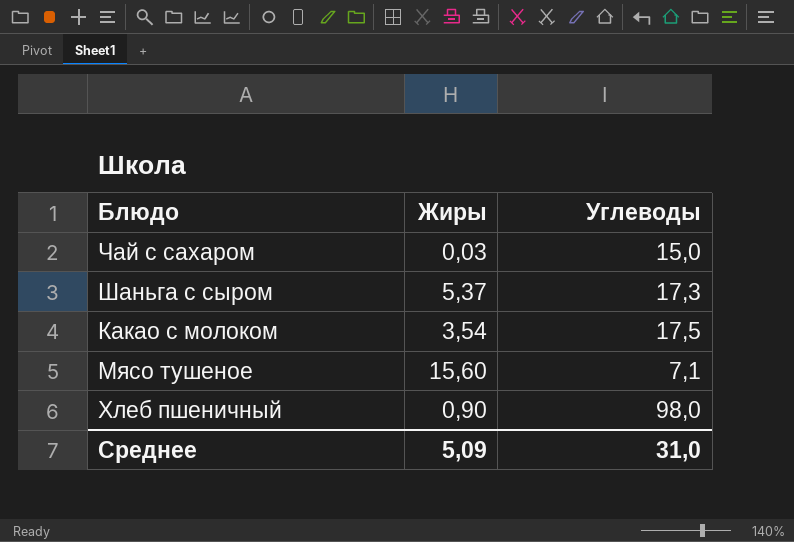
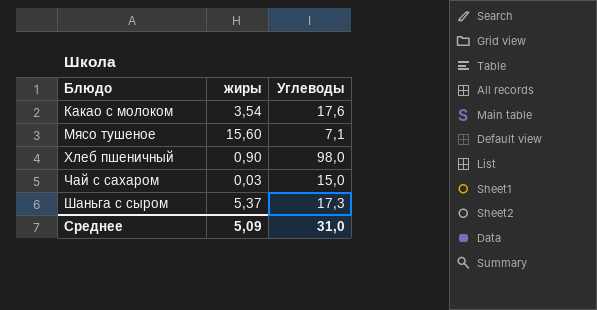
row order: none -> Блюдо ascending
column name: Жиры -> жиры
Какао с молоком | Углеводы: 17,5 -> 17,6

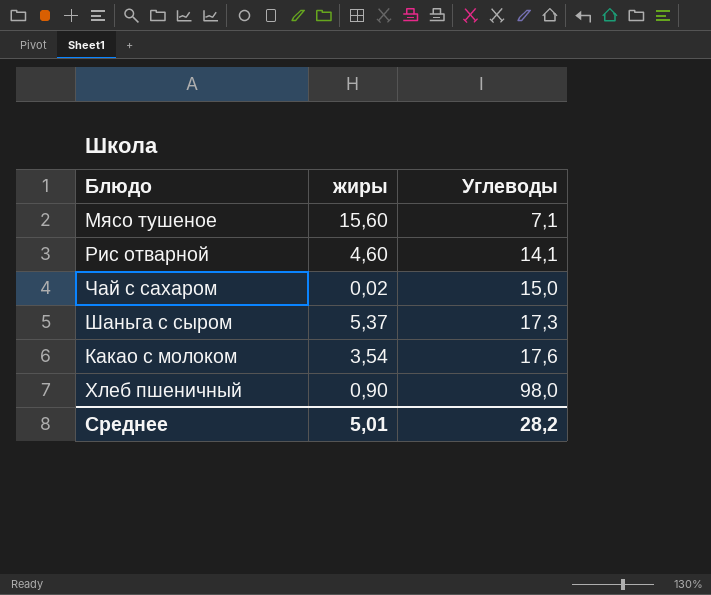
row order: Блюдо ascending -> Углеводы ascending
row Рис отварной: none -> 4,60 | 14,1
Чай с сахаром | жиры: 0,03 -> 0,02
Среднее | жиры: 5,09 -> 5,01
Среднее | Углеводы: 31,0 -> 28,2

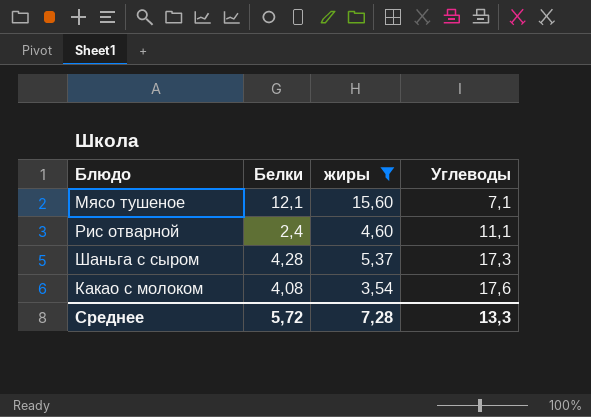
filter: none -> жиры >= 3,54
column Белки | position: none -> 2
Рис отварной | Углеводы: 14,1 -> 11,1
Среднее | жиры: 5,01 -> 7,28
Среднее | Углеводы: 28,2 -> 13,3

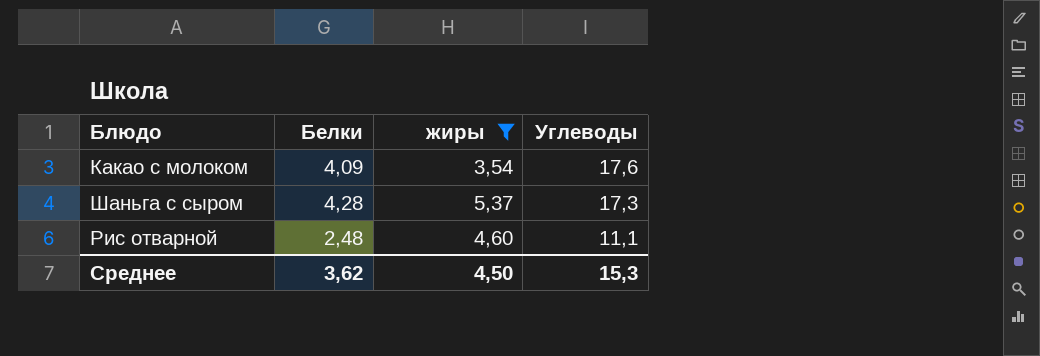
row order: Углеводы ascending -> Углеводы descending
row Мясо тушеное: 12,1 | 15,60 | 7,1 -> none
Какао с молоком | Белки: 4,08 -> 4,09
Рис отварной | Белки: 2,4 -> 2,48
Среднее | Белки: 5,72 -> 3,62
Среднее | жиры: 7,28 -> 4,50
Среднее | Углеводы: 13,3 -> 15,3

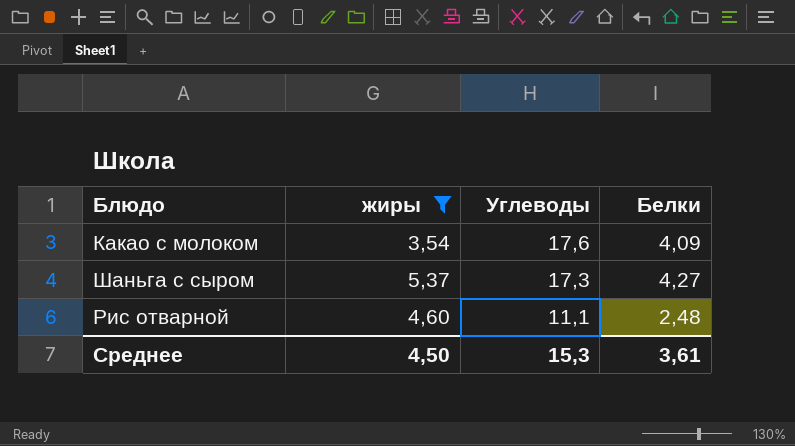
column Белки | position: 2 -> 4
Шаньга с сыром | Белки: 4,28 -> 4,27
Среднее | Белки: 3,62 -> 3,61

